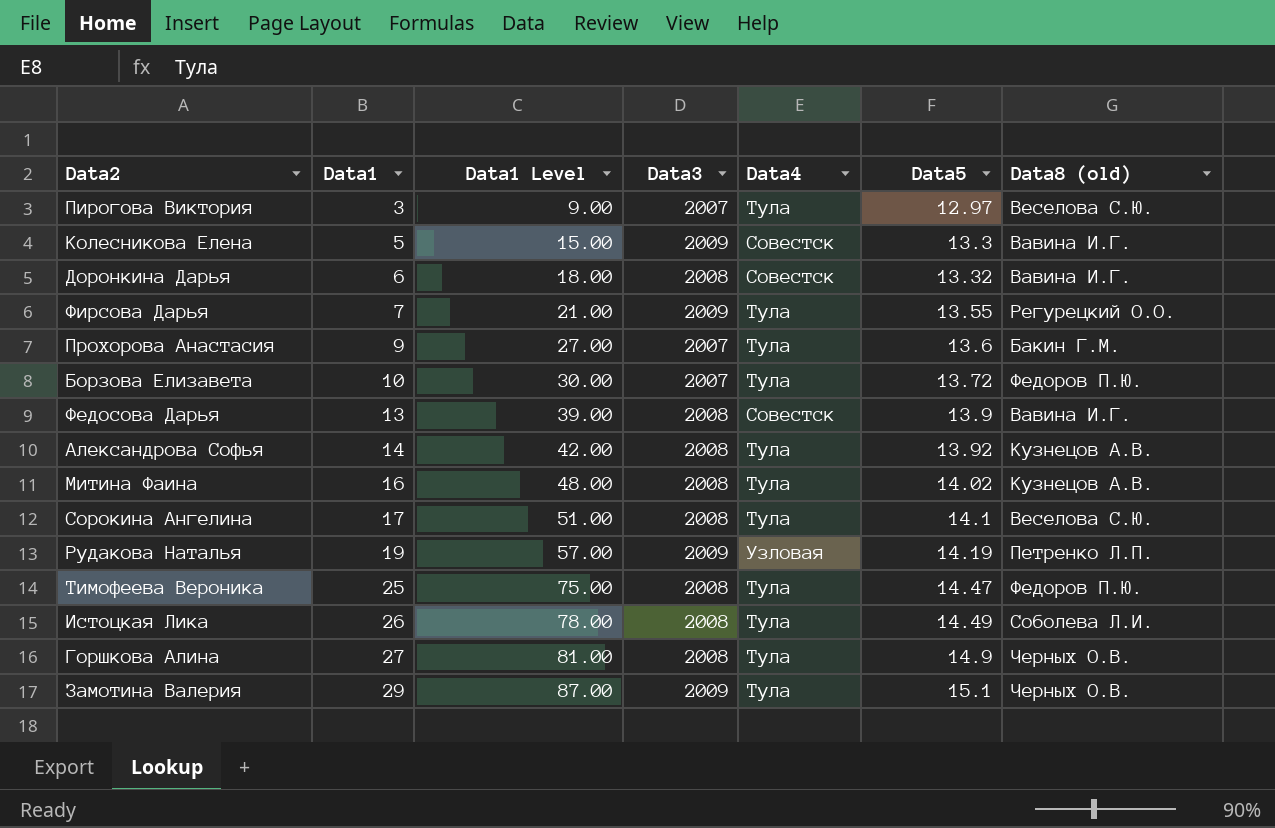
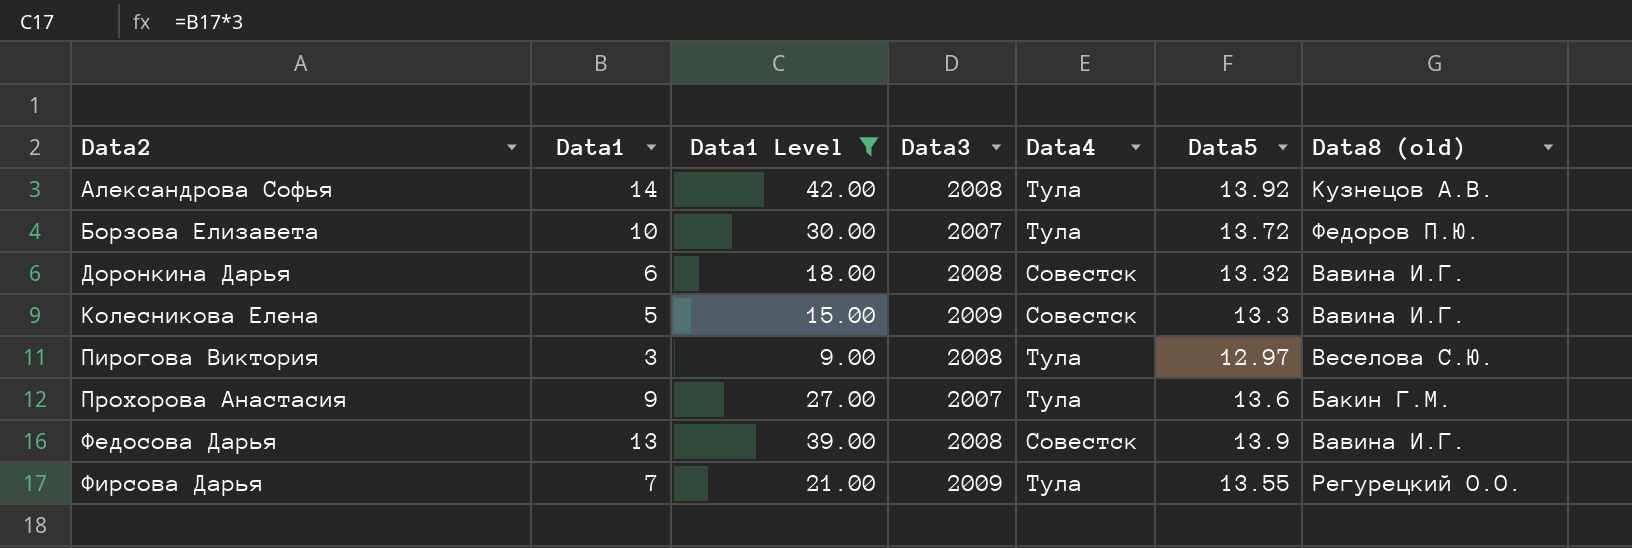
filter: none -> Data1 Level <= 42.00
row order: Data1 ascending -> Data2 ascending
Пирогова Виктория | Data3: 2007 -> 2008

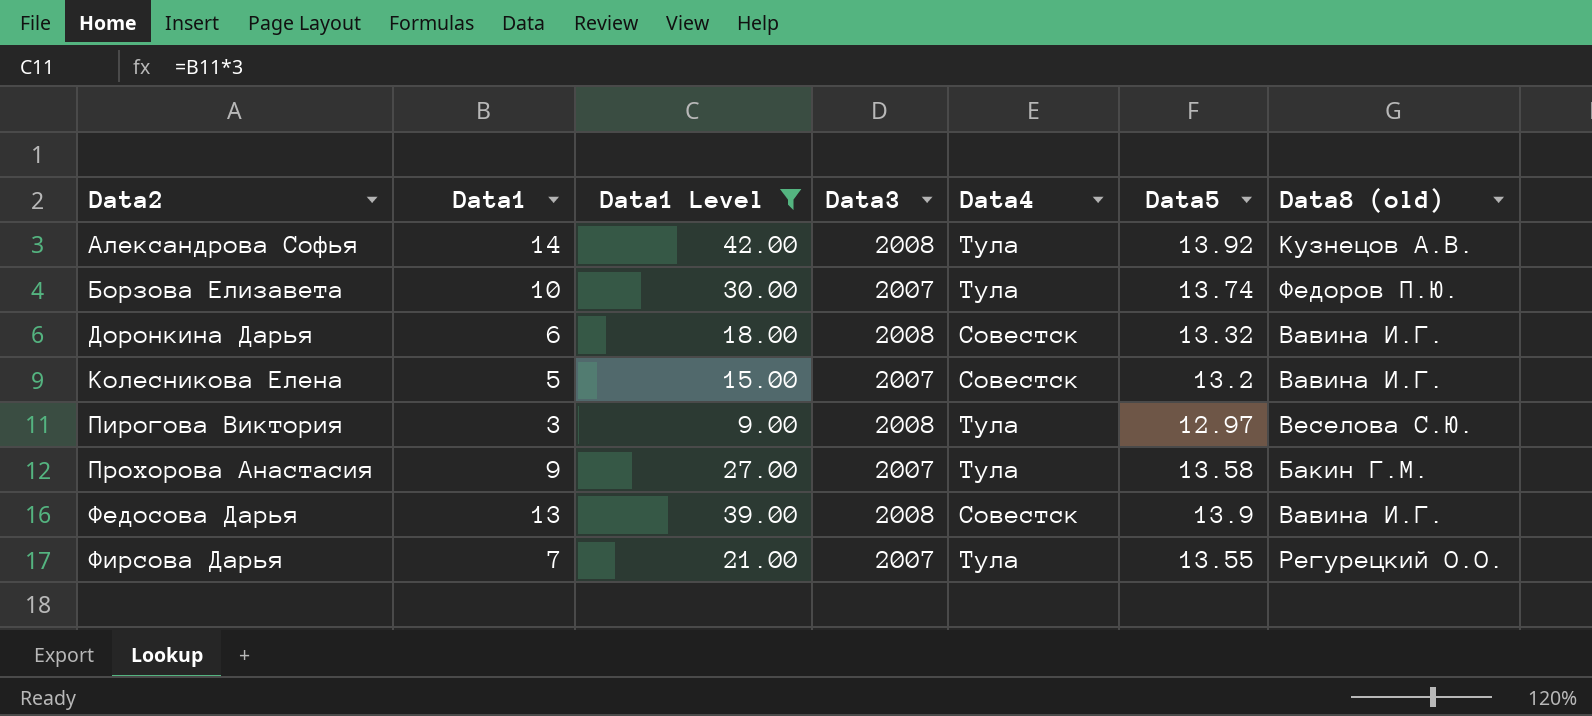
Борзова Елизавета | Data5: 13.72 -> 13.74
Колесникова Елена | Data3: 2009 -> 2007
Колесникова Елена | Data5: 13.3 -> 13.2
Прохорова Анастасия | Data5: 13.6 -> 13.58
Фирсова Дарья | Data3: 2009 -> 2007

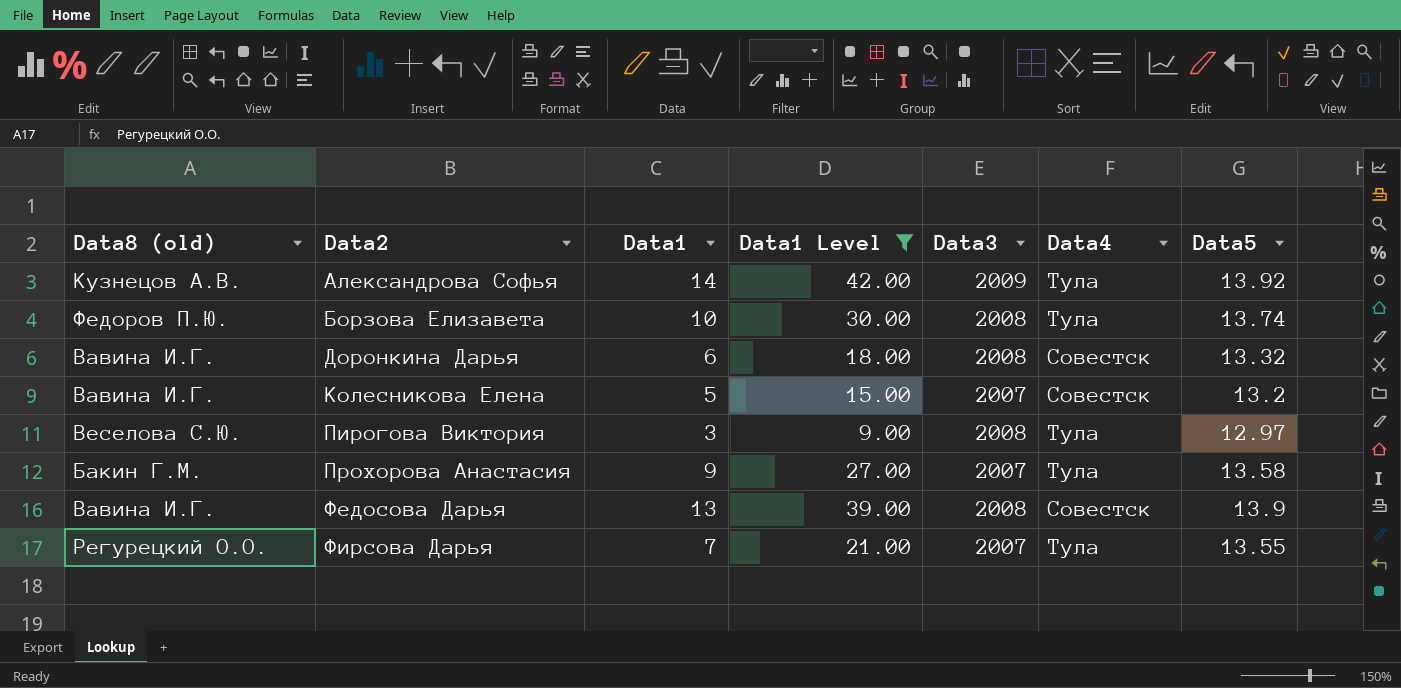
column Data8 (old) | position: 7 -> 1
Александрова Софья | Data3: 2008 -> 2009
Борзова Елизавета | Data3: 2007 -> 2008

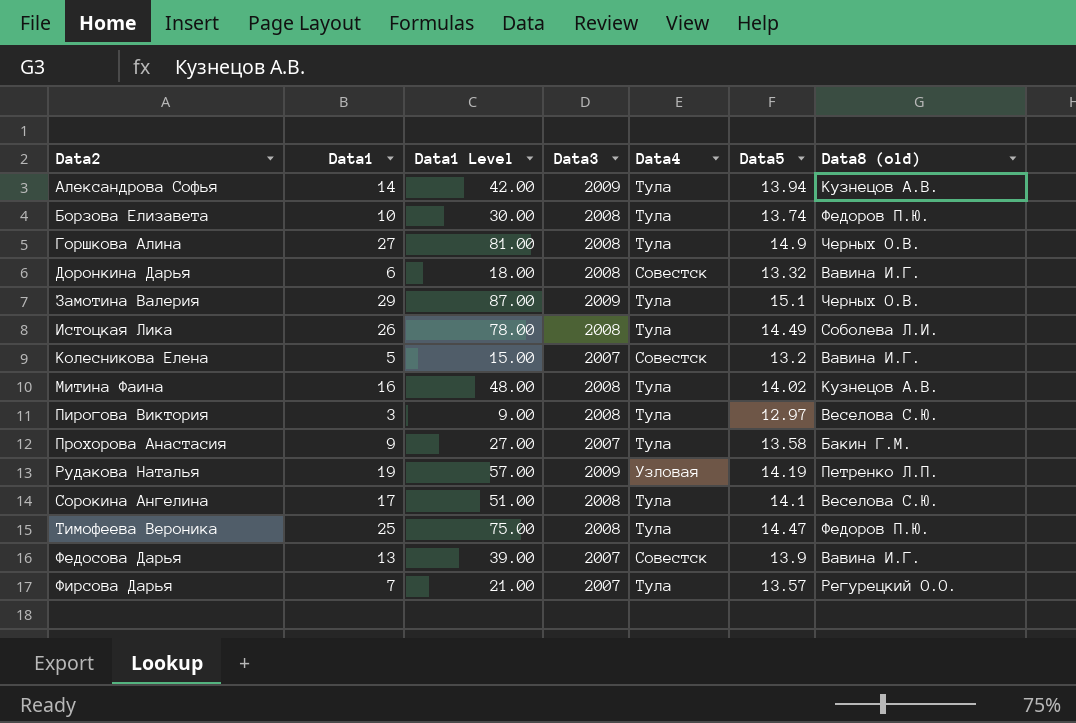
filter: Data1 Level <= 42.00 -> none
column Data8 (old) | position: 1 -> 7
Александрова Софья | Data5: 13.92 -> 13.94
Федосова Дарья | Data3: 2008 -> 2007
Фирсова Дарья | Data5: 13.55 -> 13.57

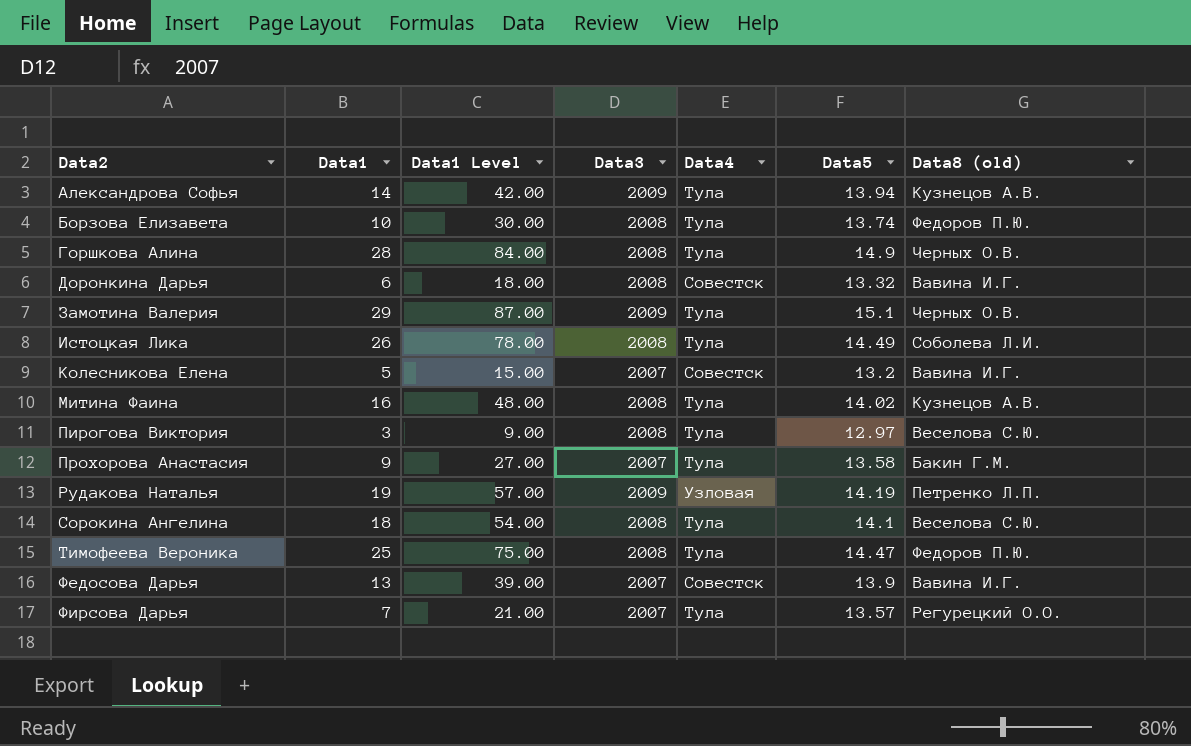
Горшкова Алина | Data1: 27 -> 28
Горшкова Алина | Data1 Level: 81.00 -> 84.00
Сорокина Ангелина | Data1: 17 -> 18
Сорокина Ангелина | Data1 Level: 51.00 -> 54.00

